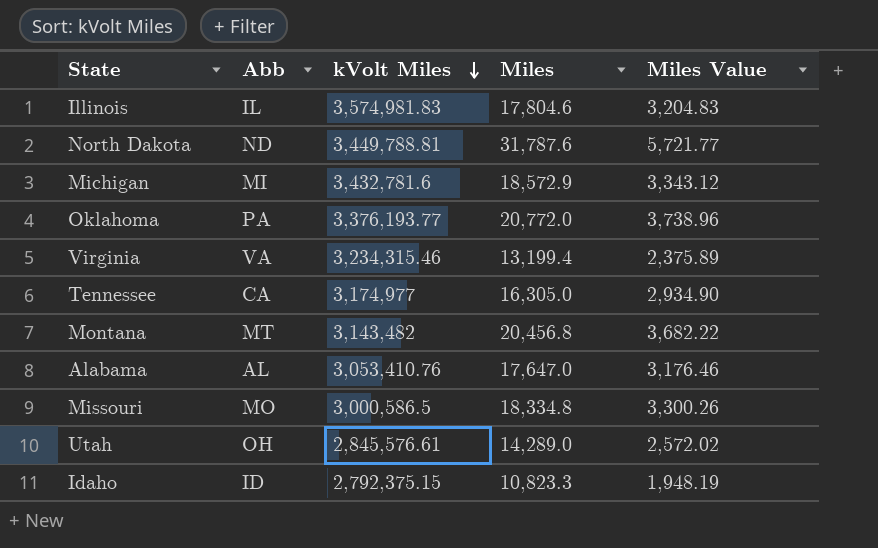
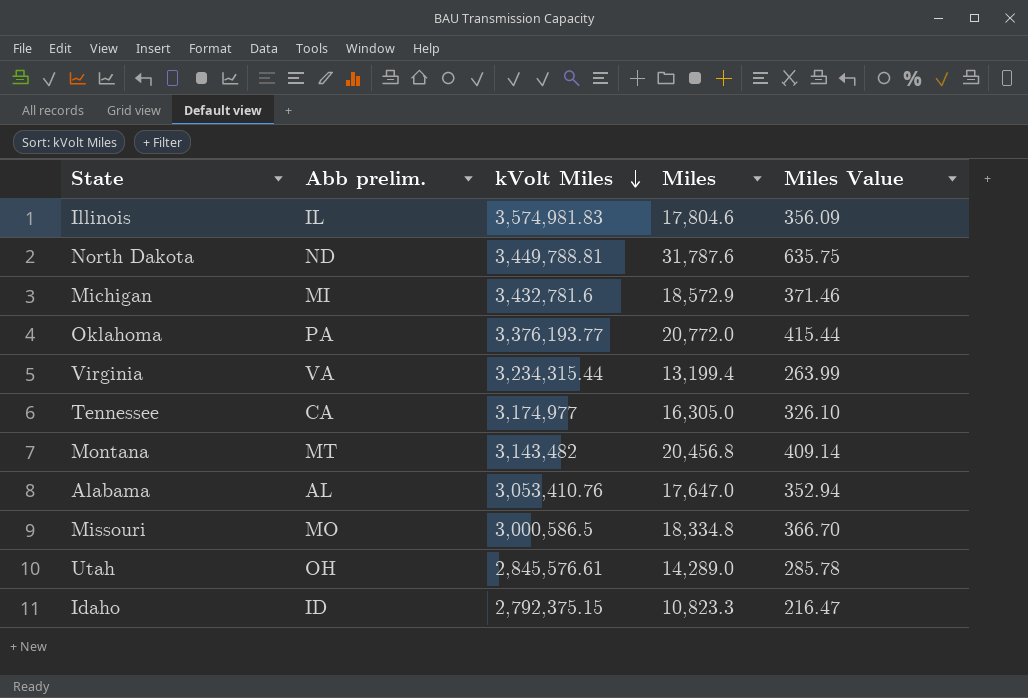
column name: Abb -> Abb prelim.
column Miles Value | formula: [Miles] * 0.18 -> [Miles] * 0.02
Virginia | kVolt Miles: 3,234,315.46 -> 3,234,315.44

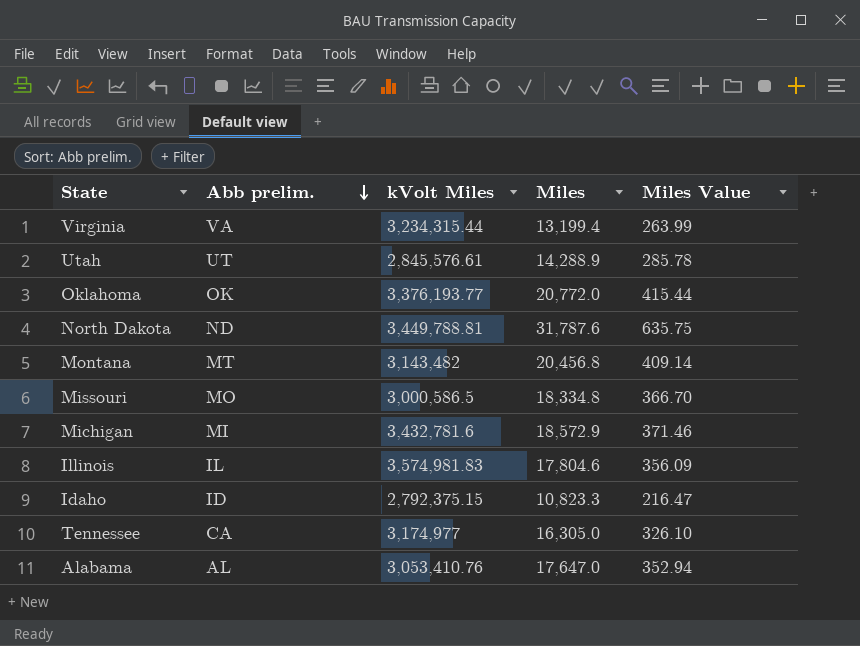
row order: kVolt Miles descending -> Abb prelim. descending
Utah | Abb prelim.: OH -> UT
Utah | Miles: 14,289.0 -> 14,288.9
Oklahoma | Abb prelim.: PA -> OK

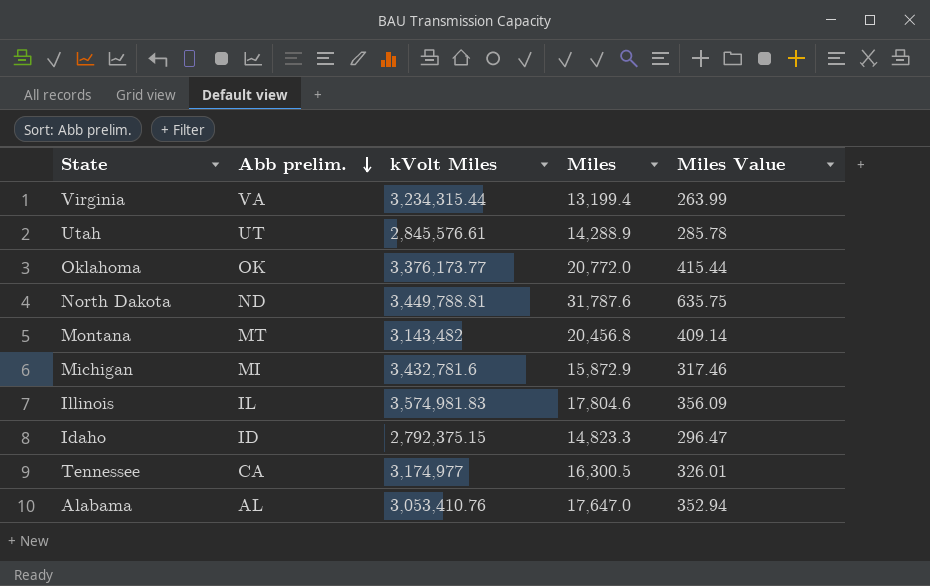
row Missouri: MO | 3,000,586.5 | 18,334.8 | 366.70 -> none
Oklahoma | kVolt Miles: 3,376,193.77 -> 3,376,173.77
Michigan | Miles: 18,572.9 -> 15,872.9
Michigan | Miles Value: 371.46 -> 317.46
Idaho | Miles: 10,823.3 -> 14,823.3
Idaho | Miles Value: 216.47 -> 296.47
Tennessee | Miles: 16,305.0 -> 16,300.5
Tennessee | Miles Value: 326.10 -> 326.01

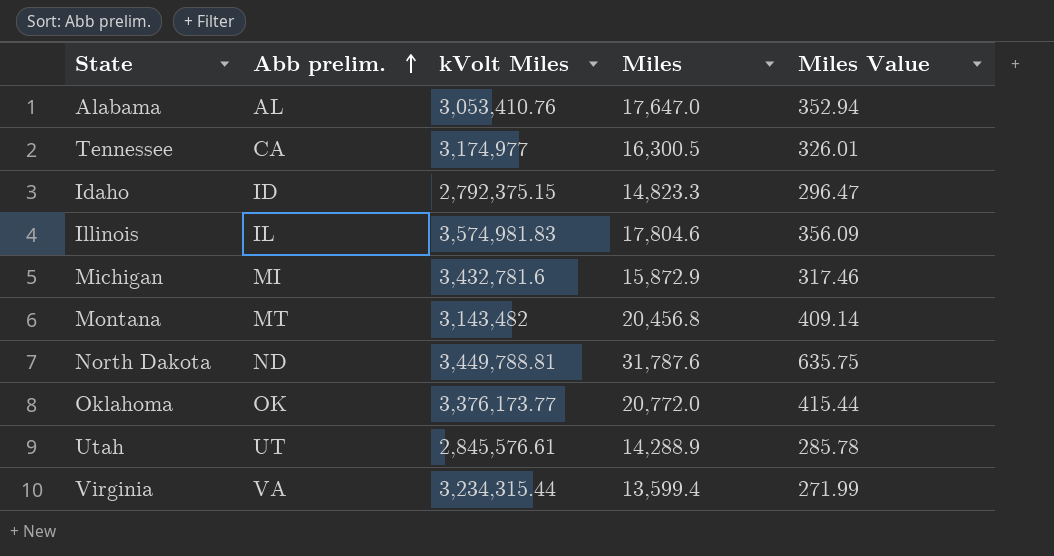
row order: Abb prelim. descending -> Abb prelim. ascending
Virginia | Miles: 13,199.4 -> 13,599.4
Virginia | Miles Value: 263.99 -> 271.99

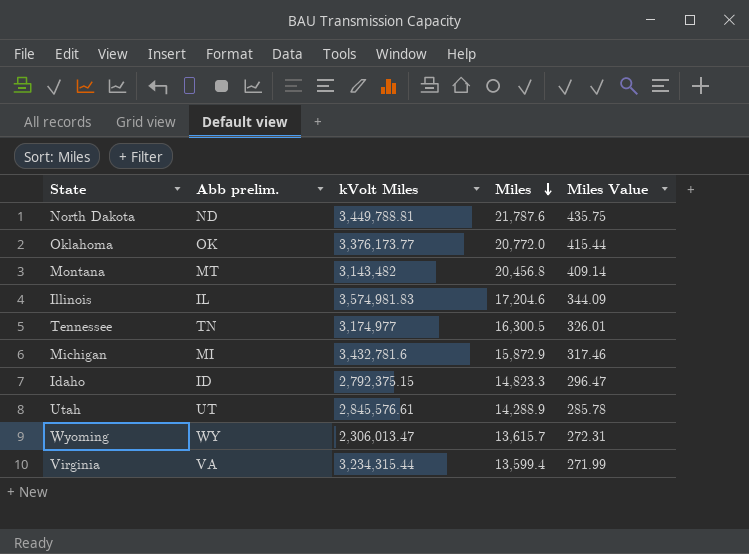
row order: Abb prelim. ascending -> Miles descending
row Alabama: AL | 3,053,410.76 | 17,647.0 | 352.94 -> none
North Dakota | Miles: 31,787.6 -> 21,787.6
North Dakota | Miles Value: 635.75 -> 435.75
Illinois | Miles: 17,804.6 -> 17,204.6
Illinois | Miles Value: 356.09 -> 344.09
Tennessee | Abb prelim.: CA -> TN
row Wyoming: none -> WY | 2,306,013.47 | 13,615.7 | 272.31

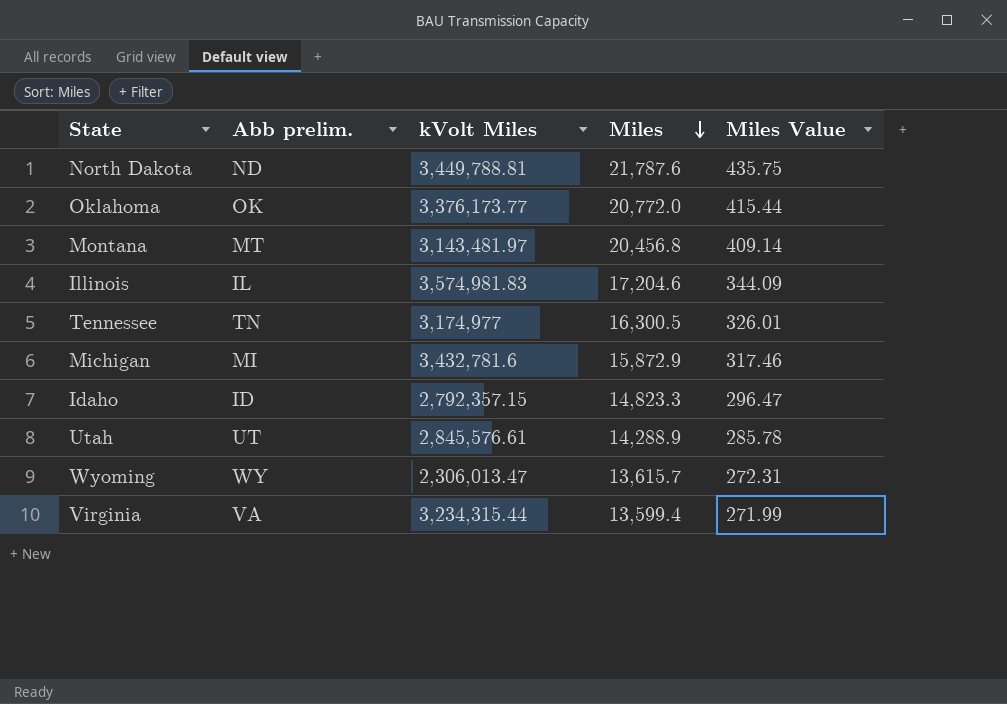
Montana | kVolt Miles: 3,143,482 -> 3,143,481.97
Idaho | kVolt Miles: 2,792,375.15 -> 2,792,357.15

